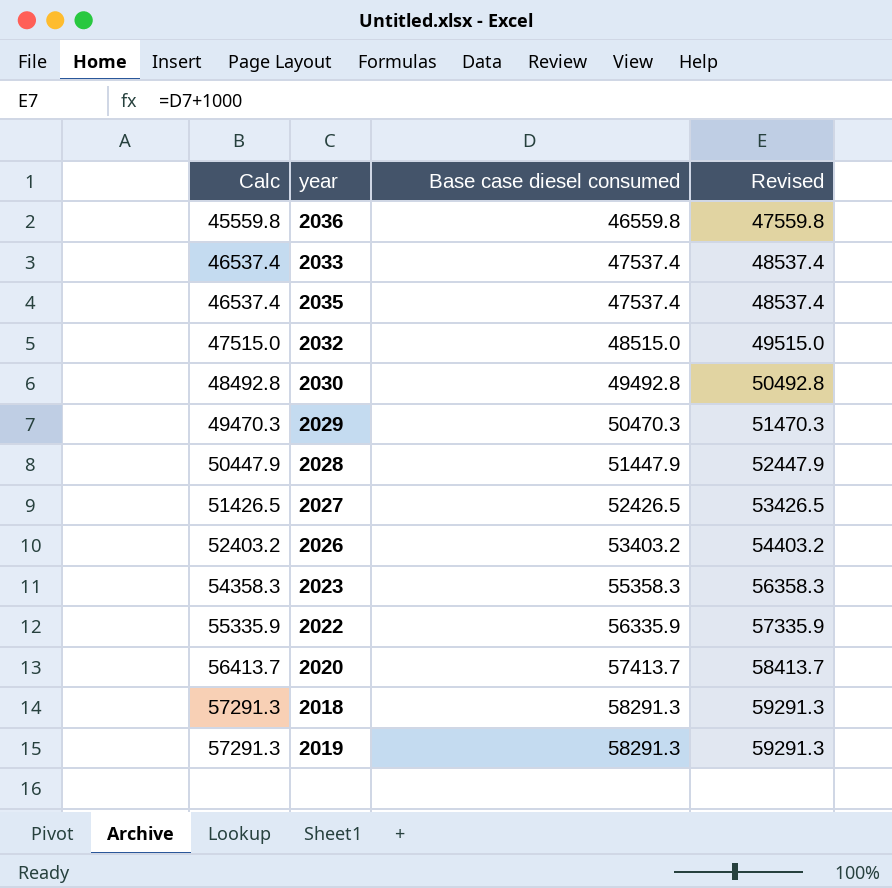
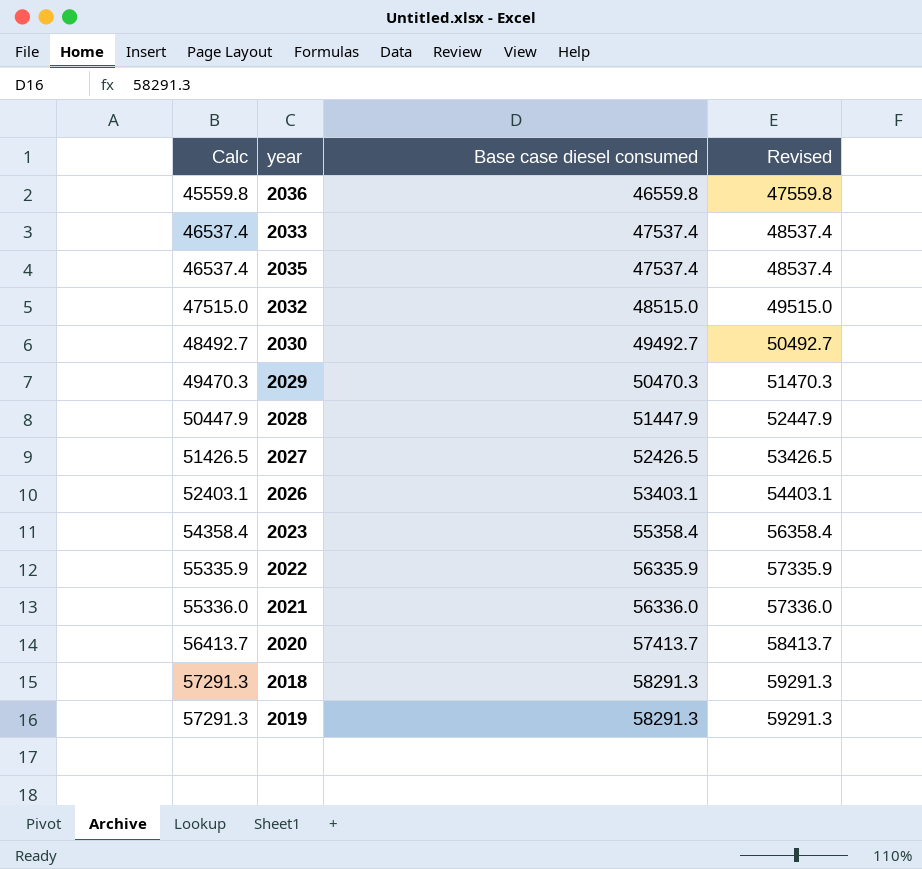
2030 | Calc: 48492.8 -> 48492.7
2030 | Base case diesel consumed: 49492.8 -> 49492.7
2030 | Revised: 50492.8 -> 50492.7
2026 | Calc: 52403.2 -> 52403.1
2026 | Base case diesel consumed: 53403.2 -> 53403.1
2026 | Revised: 54403.2 -> 54403.1
2023 | Calc: 54358.3 -> 54358.4
2023 | Base case diesel consumed: 55358.3 -> 55358.4
2023 | Revised: 56358.3 -> 56358.4
row 2021: none -> 55336.0 | 56336.0 | 57336.0

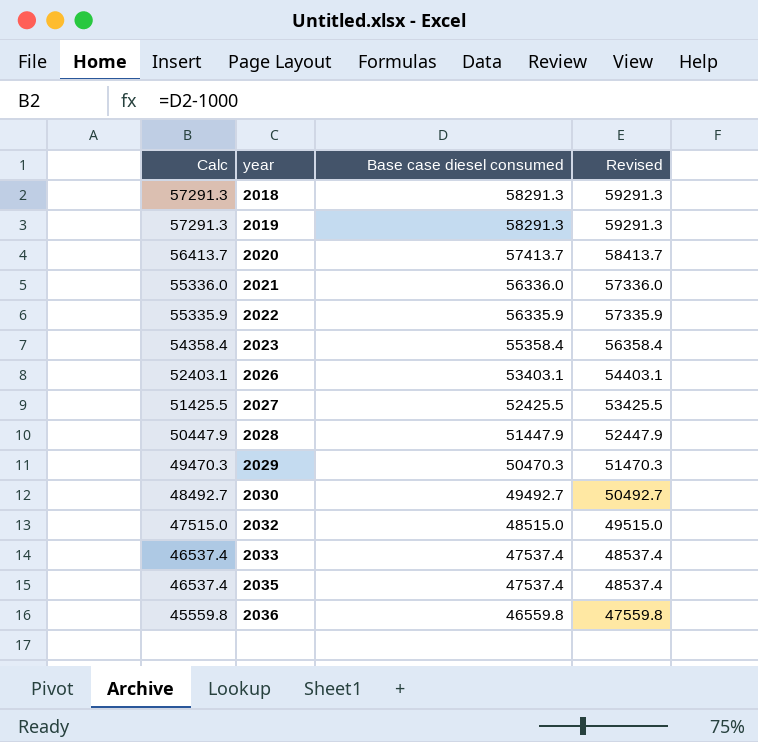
row order: Calc ascending -> Calc descending
2027 | Calc: 51426.5 -> 51425.5
2027 | Base case diesel consumed: 52426.5 -> 52425.5
2027 | Revised: 53426.5 -> 53425.5

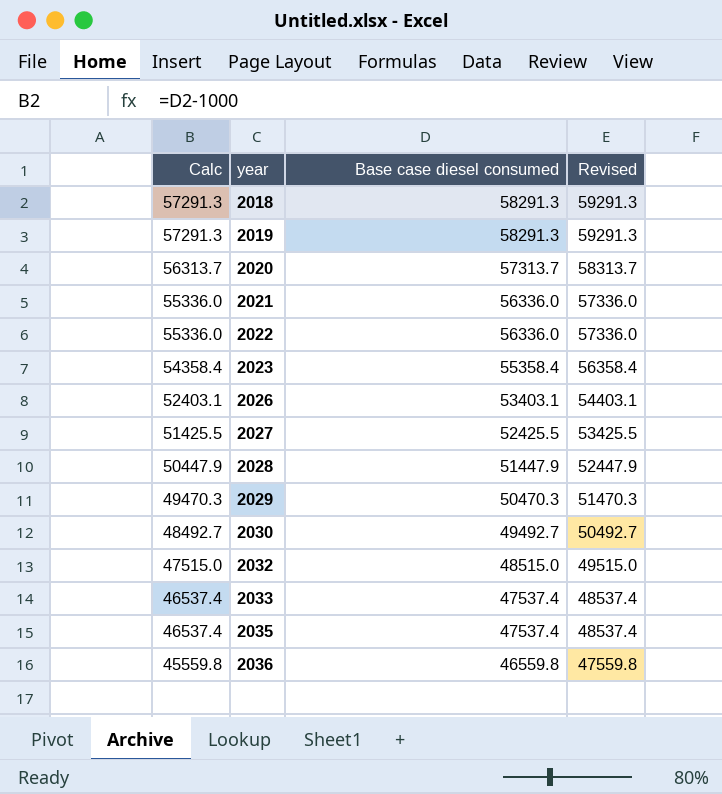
2020 | Calc: 56413.7 -> 56313.7
2020 | Base case diesel consumed: 57413.7 -> 57313.7
2020 | Revised: 58413.7 -> 58313.7
2022 | Calc: 55335.9 -> 55336.0
2022 | Base case diesel consumed: 56335.9 -> 56336.0
2022 | Revised: 57335.9 -> 57336.0

